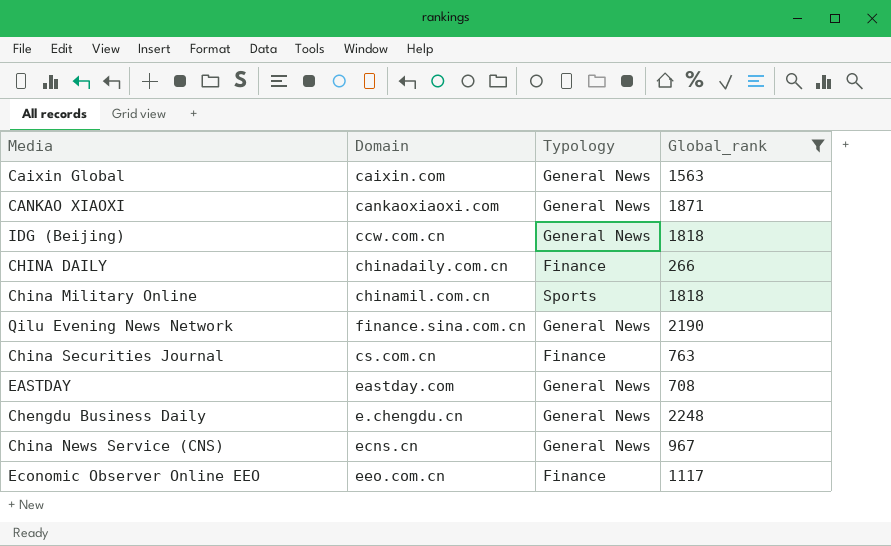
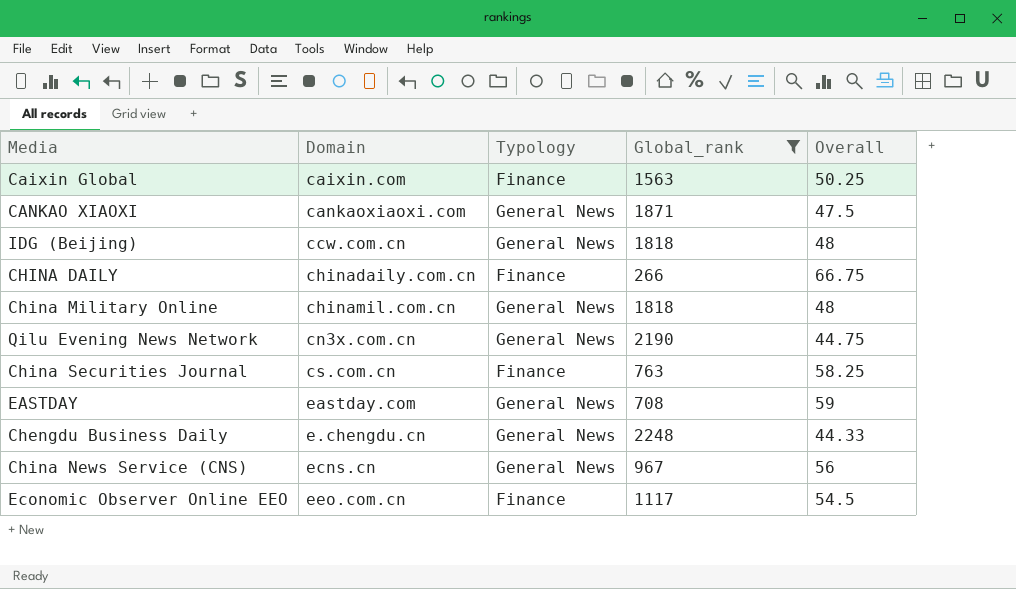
column Overall | position: none -> 5
Caixin Global | Typology: General News -> Finance
China Military Online | Typology: Sports -> General News
Qilu Evening News Network | Domain: finance.sina.com.cn -> cn3x.com.cn

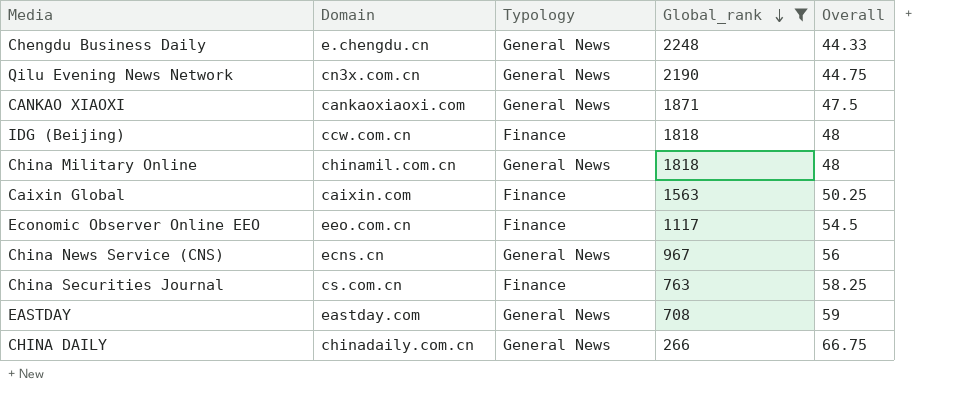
row order: none -> Global_rank descending
IDG (Beijing) | Typology: General News -> Finance
CHINA DAILY | Typology: Finance -> General News

